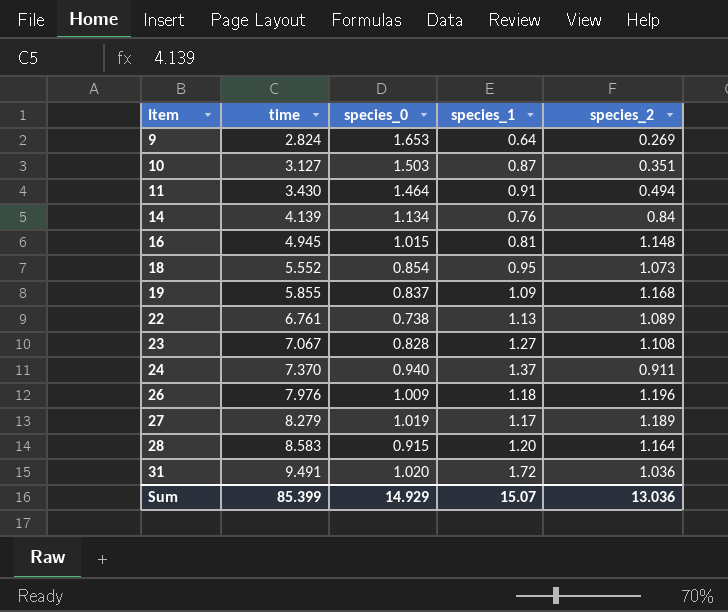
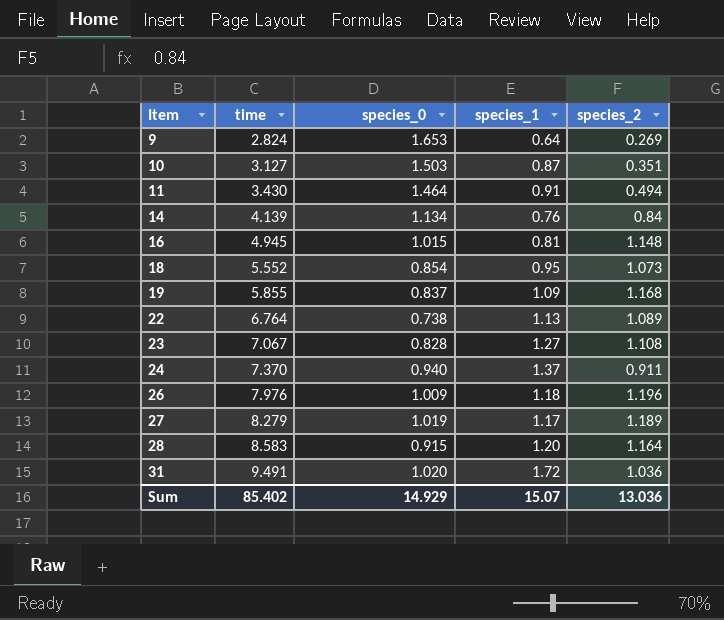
22 | time: 6.761 -> 6.764
Sum | time: 85.399 -> 85.402

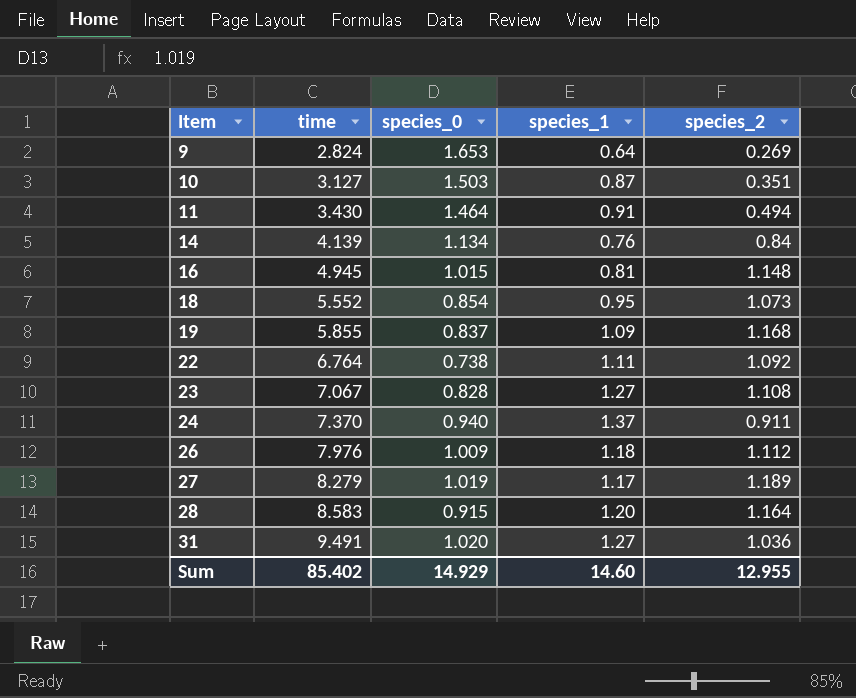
22 | species_1: 1.13 -> 1.11
22 | species_2: 1.089 -> 1.092
26 | species_2: 1.196 -> 1.112
31 | species_1: 1.72 -> 1.27
Sum | species_1: 15.07 -> 14.60
Sum | species_2: 13.036 -> 12.955

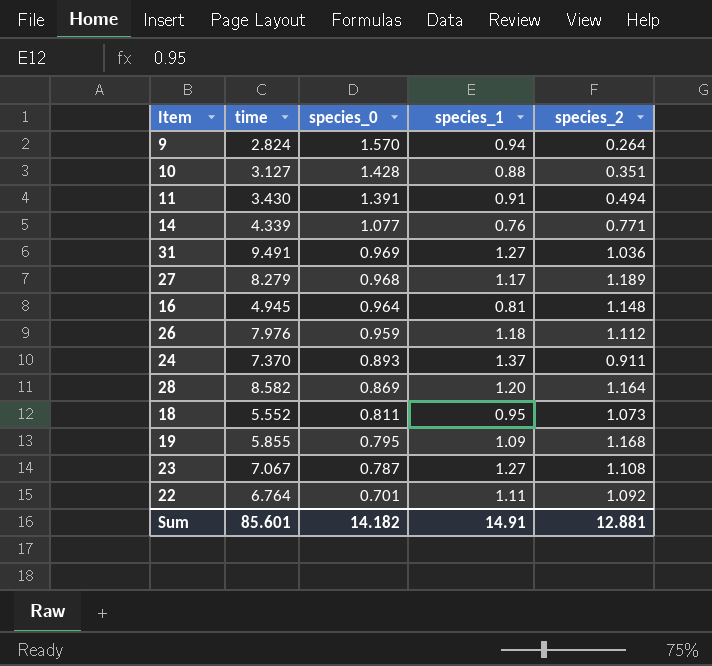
row order: Item ascending -> species_0 descending
9 | species_0: 1.653 -> 1.570
9 | species_1: 0.64 -> 0.94
9 | species_2: 0.269 -> 0.264
10 | species_0: 1.503 -> 1.428
10 | species_1: 0.87 -> 0.88
11 | species_0: 1.464 -> 1.391
14 | time: 4.139 -> 4.339
14 | species_0: 1.134 -> 1.077
14 | species_2: 0.84 -> 0.771
31 | species_0: 1.020 -> 0.969
27 | species_0: 1.019 -> 0.968
16 | species_0: 1.015 -> 0.964
26 | species_0: 1.009 -> 0.959
24 | species_0: 0.940 -> 0.893
28 | time: 8.583 -> 8.582
28 | species_0: 0.915 -> 0.869
18 | species_0: 0.854 -> 0.811
19 | species_0: 0.837 -> 0.795
23 | species_0: 0.828 -> 0.787
22 | species_0: 0.738 -> 0.701
Sum | time: 85.402 -> 85.601
Sum | species_0: 14.929 -> 14.182
Sum | species_1: 14.60 -> 14.91
Sum | species_2: 12.955 -> 12.881

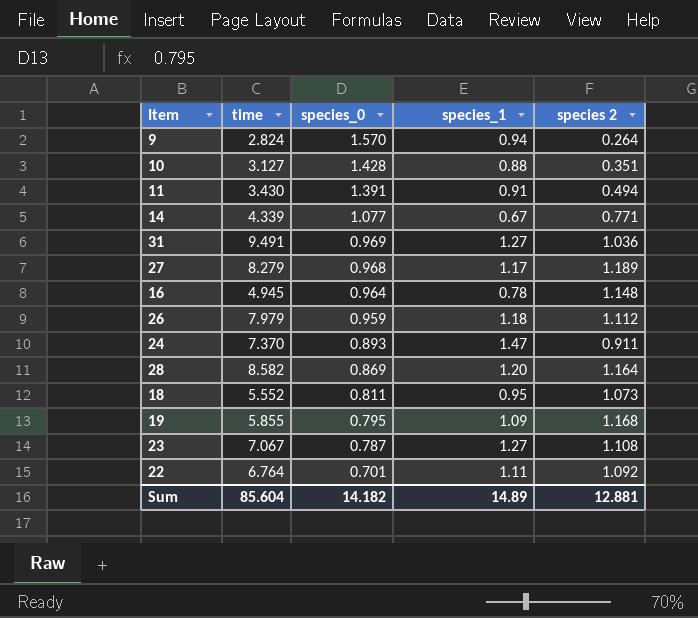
column name: species_2 -> species 2
14 | species_1: 0.76 -> 0.67
16 | species_1: 0.81 -> 0.78
26 | time: 7.976 -> 7.979
24 | species_1: 1.37 -> 1.47
Sum | time: 85.601 -> 85.604
Sum | species_1: 14.91 -> 14.89

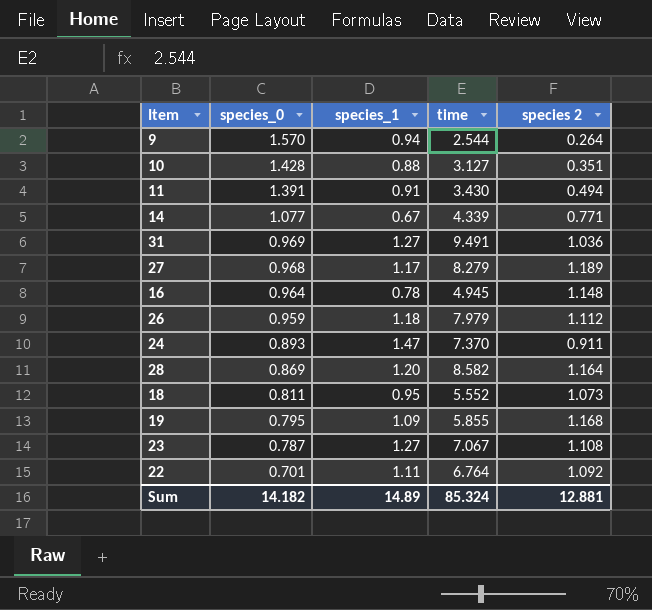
column time | position: 2 -> 4
9 | time: 2.824 -> 2.544
Sum | time: 85.604 -> 85.324

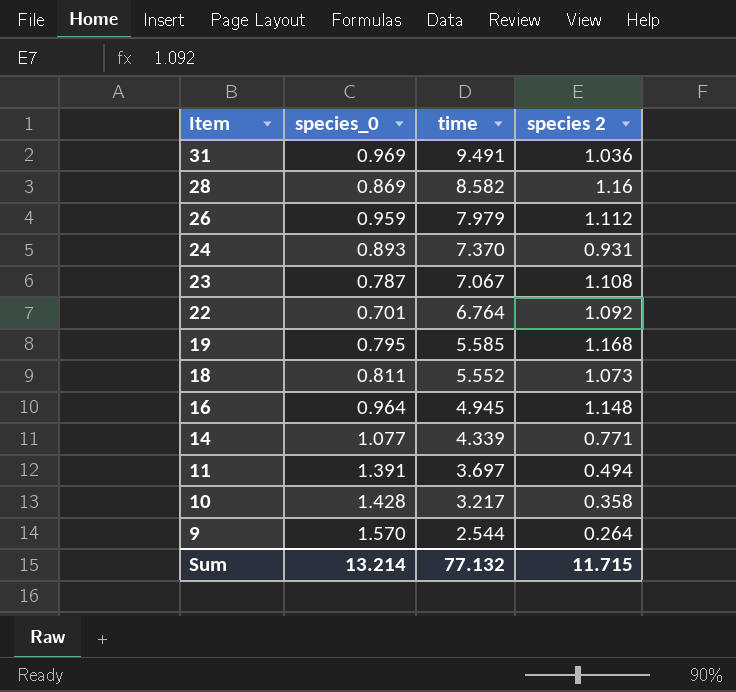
row order: species_0 descending -> Item descending
column species_1 | position: 3 -> none
row 27: 0.968 | 1.17 | 8.279 | 1.189 -> none
28 | species 2: 1.164 -> 1.16
24 | species 2: 0.911 -> 0.931
19 | time: 5.855 -> 5.585
11 | time: 3.430 -> 3.697
10 | time: 3.127 -> 3.217
10 | species 2: 0.351 -> 0.358
Sum | species_0: 14.182 -> 13.214
Sum | time: 85.324 -> 77.132
Sum | species 2: 12.881 -> 11.715

